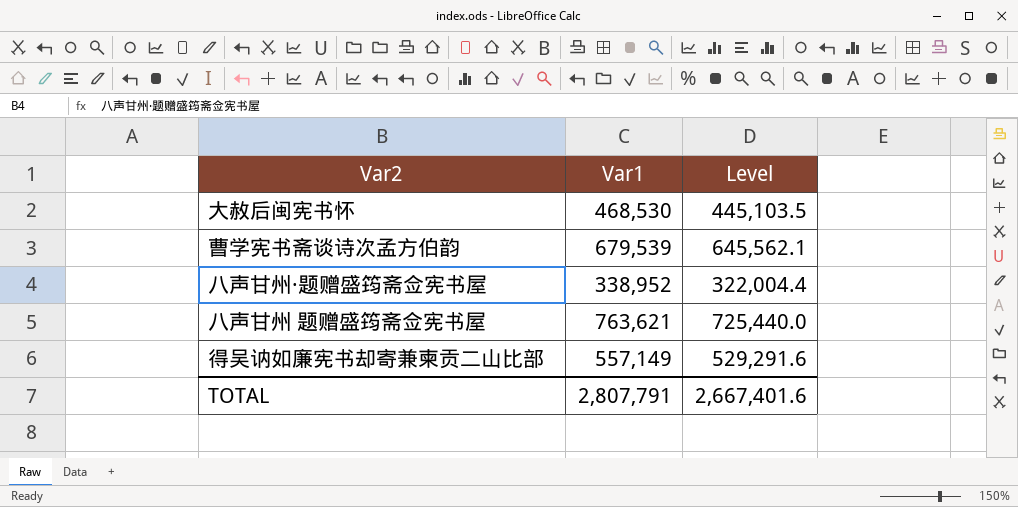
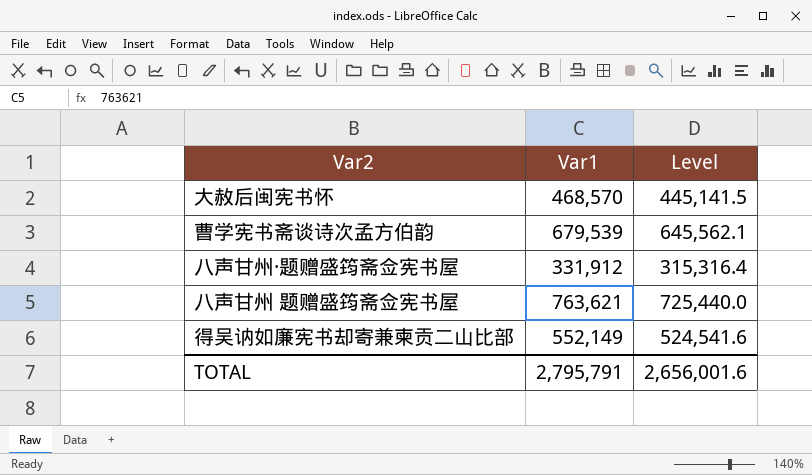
大赦后闽宪书怀 | Var1: 468,530 -> 468,570
大赦后闽宪书怀 | Level: 445,103.5 -> 445,141.5
八声甘州·题赠盛筠斋佥宪书屋 | Var1: 338,952 -> 331,912
八声甘州·题赠盛筠斋佥宪书屋 | Level: 322,004.4 -> 315,316.4
得吴讷如廉宪书却寄兼柬贡二山比部 | Var1: 557,149 -> 552,149
得吴讷如廉宪书却寄兼柬贡二山比部 | Level: 529,291.6 -> 524,541.6
TOTAL | Var1: 2,807,791 -> 2,795,791
TOTAL | Level: 2,667,401.6 -> 2,656,001.6

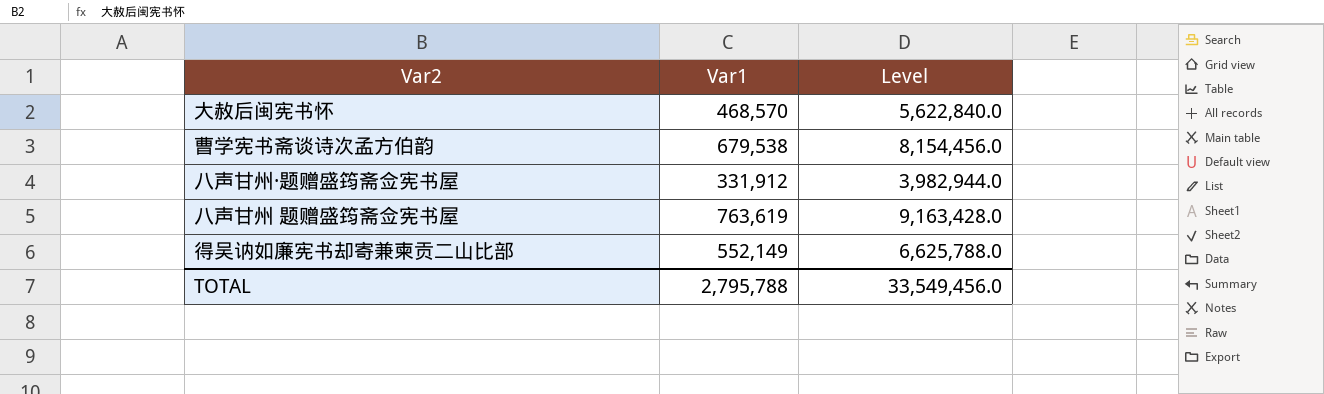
column Level | formula: [Var1] * 0.95 -> [Var1] * 12
曹学宪书斋谈诗次孟方伯韵 | Var1: 679,539 -> 679,538
八声甘州 题赠盛筠斋佥宪书屋 | Var1: 763,621 -> 763,619
TOTAL | Var1: 2,795,791 -> 2,795,788
TOTAL | Level: 2,656,001.6 -> 33,549,456.0

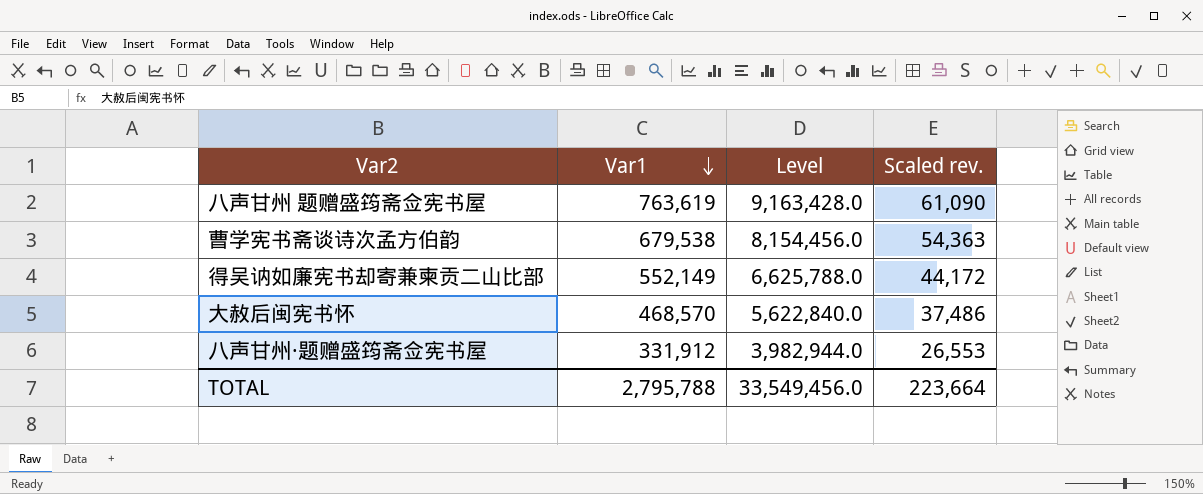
row order: none -> Var1 descending
column Scaled rev. | formula: none -> [Var1] * 0.08

